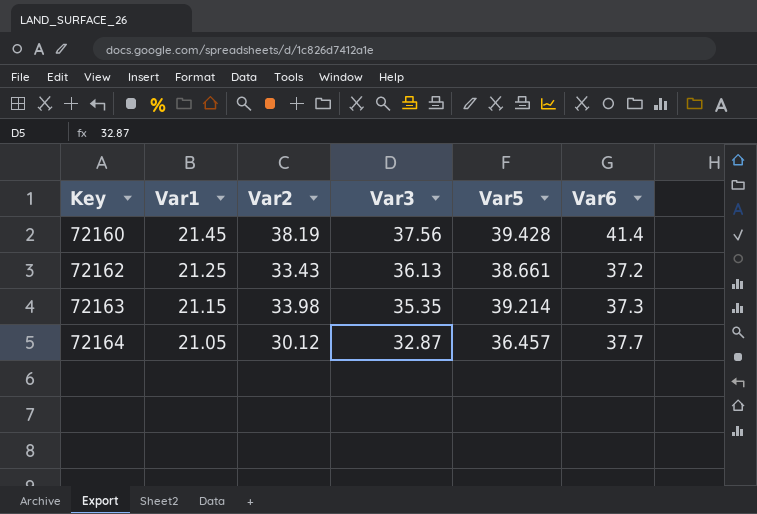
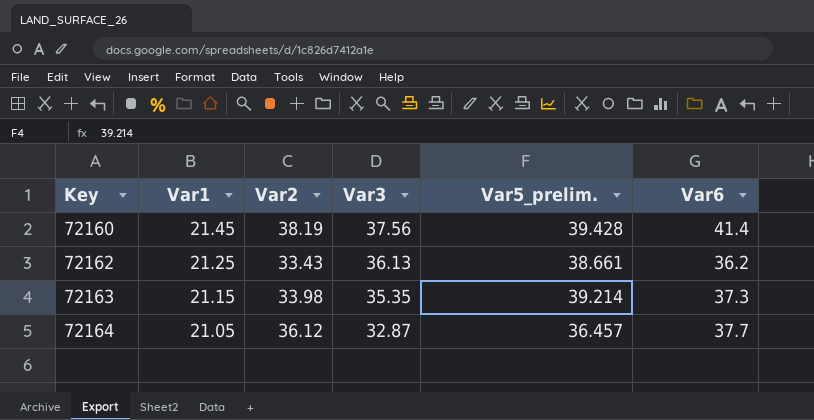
column name: Var5 -> Var5_prelim.
72162 | Var6: 37.2 -> 36.2
72164 | Var2: 30.12 -> 36.12

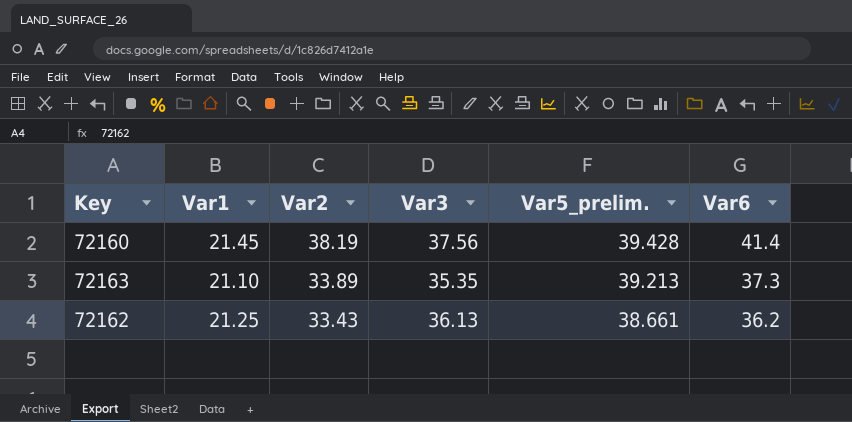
row order: Key ascending -> Var2 descending
row 72164: 21.05 | 36.12 | 32.87 | 36.457 | 37.7 -> none
72163 | Var1: 21.15 -> 21.10
72163 | Var2: 33.98 -> 33.89
72163 | Var5_prelim.: 39.214 -> 39.213

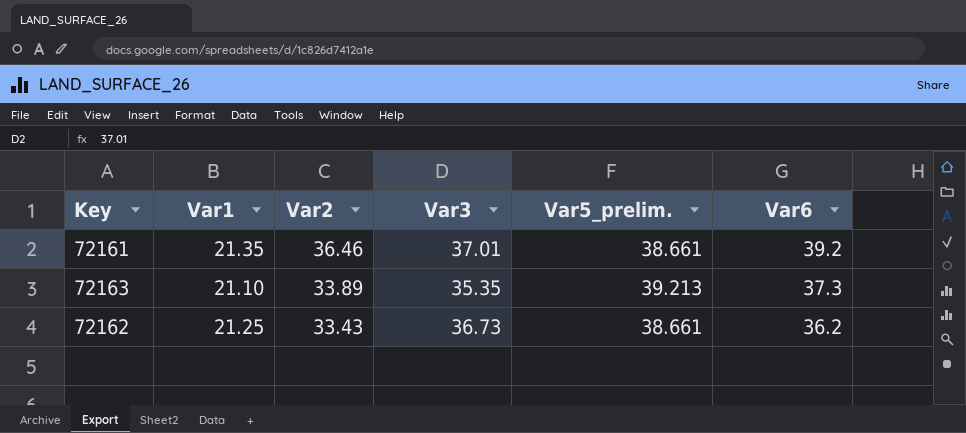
row 72160: 21.45 | 38.19 | 37.56 | 39.428 | 41.4 -> none
row 72161: none -> 21.35 | 36.46 | 37.01 | 38.661 | 39.2
72162 | Var3: 36.13 -> 36.73

